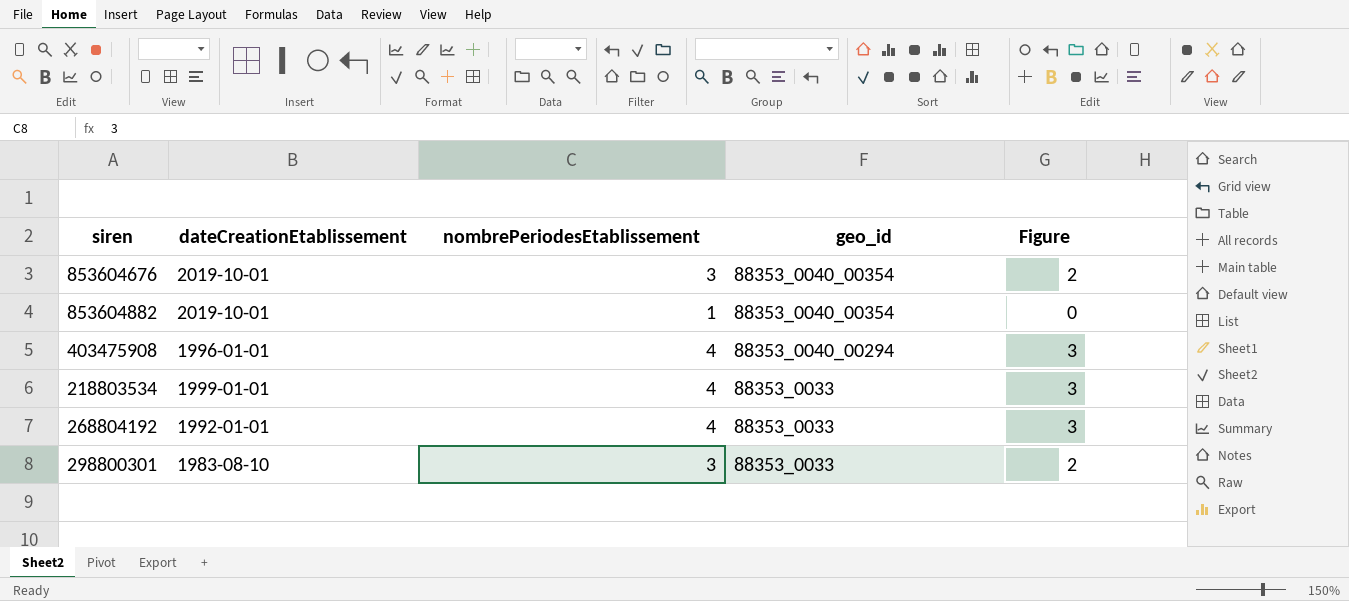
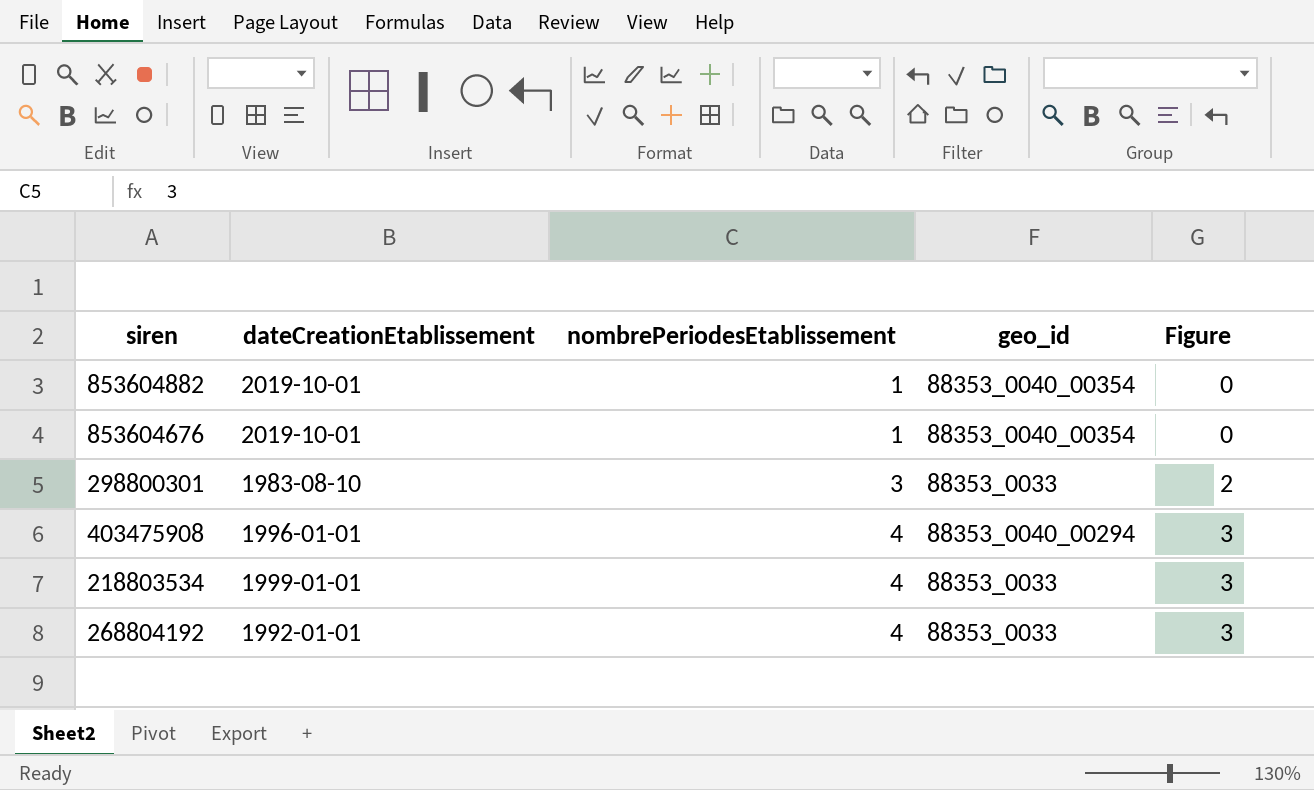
row order: geo_id descending -> nombrePeriodesEtablissement ascending
853604676 | nombrePeriodesEtablissement: 3 -> 1
853604676 | Figure: 2 -> 0

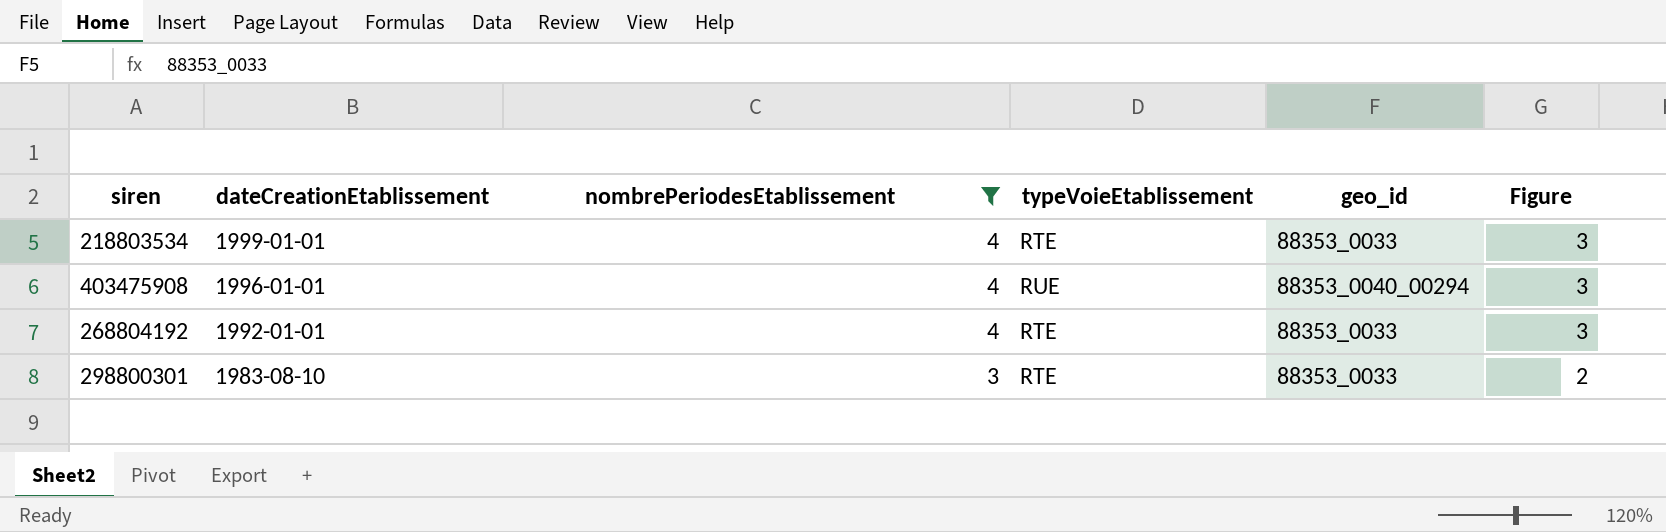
filter: none -> nombrePeriodesEtablissement != 1
row order: nombrePeriodesEtablissement ascending -> dateCreationEtablissement descending
column typeVoieEtablissement | position: none -> 4

